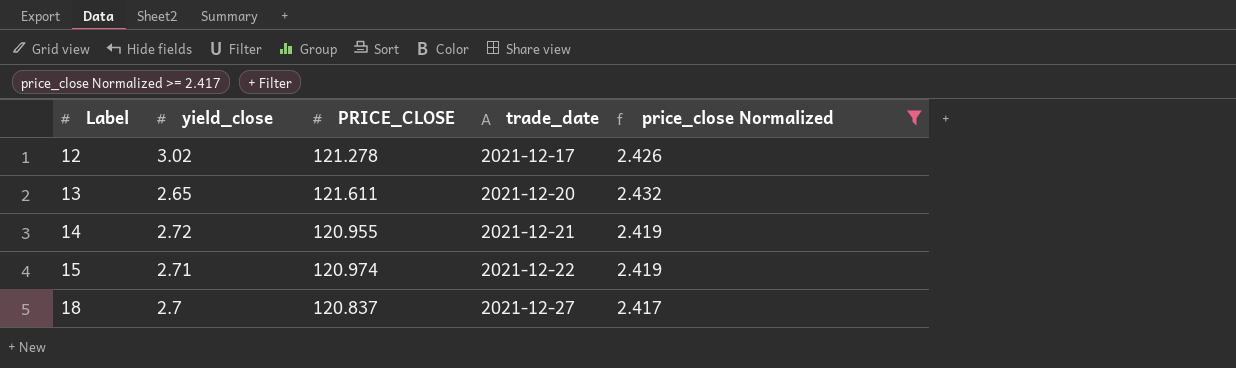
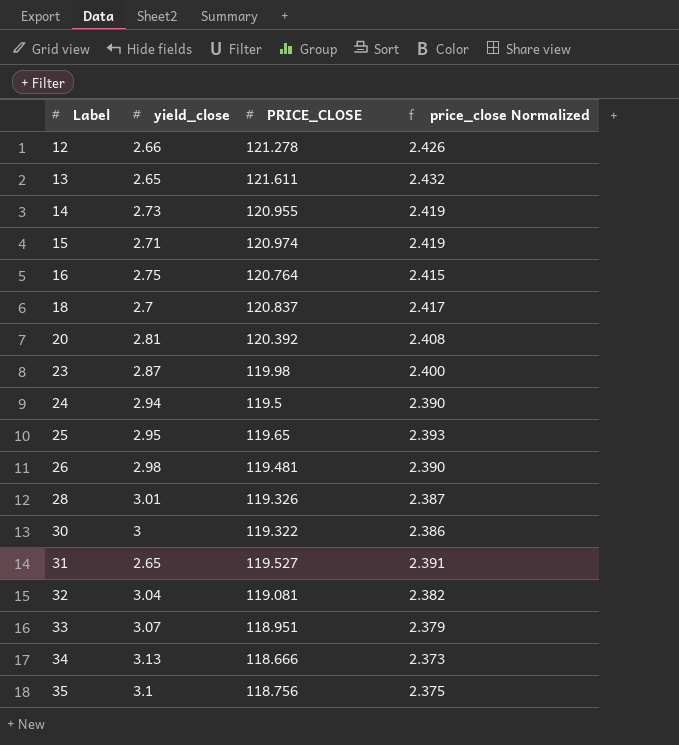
filter: price_close Normalized >= 2.417 -> none
column trade_date | position: 4 -> none
12 | yield_close: 3.02 -> 2.66
14 | yield_close: 2.72 -> 2.73

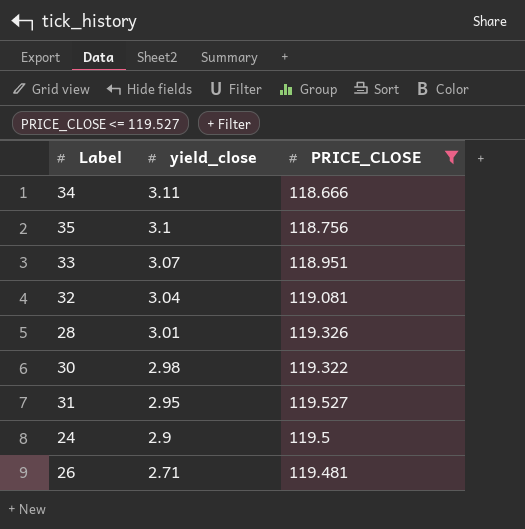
filter: none -> PRICE_CLOSE <= 119.527
row order: Label ascending -> yield_close descending
column price_close Normalized | formula: [PRICE_CLOSE] * 0.02 -> none
34 | yield_close: 3.13 -> 3.11
30 | yield_close: 3 -> 2.98
31 | yield_close: 2.65 -> 2.95
24 | yield_close: 2.94 -> 2.9
26 | yield_close: 2.98 -> 2.71

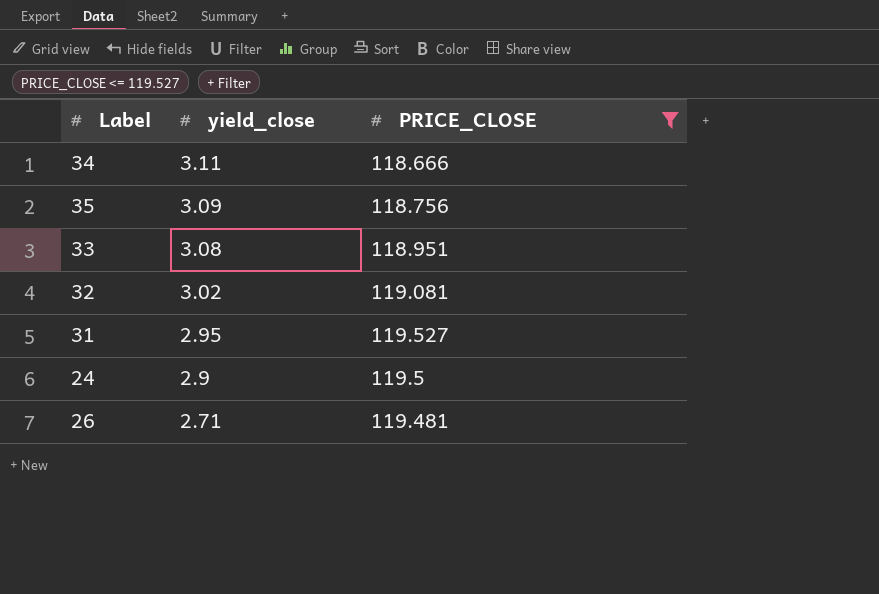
row 28: 3.01 | 119.326 -> none
row 30: 2.98 | 119.322 -> none
35 | yield_close: 3.1 -> 3.09
33 | yield_close: 3.07 -> 3.08
32 | yield_close: 3.04 -> 3.02

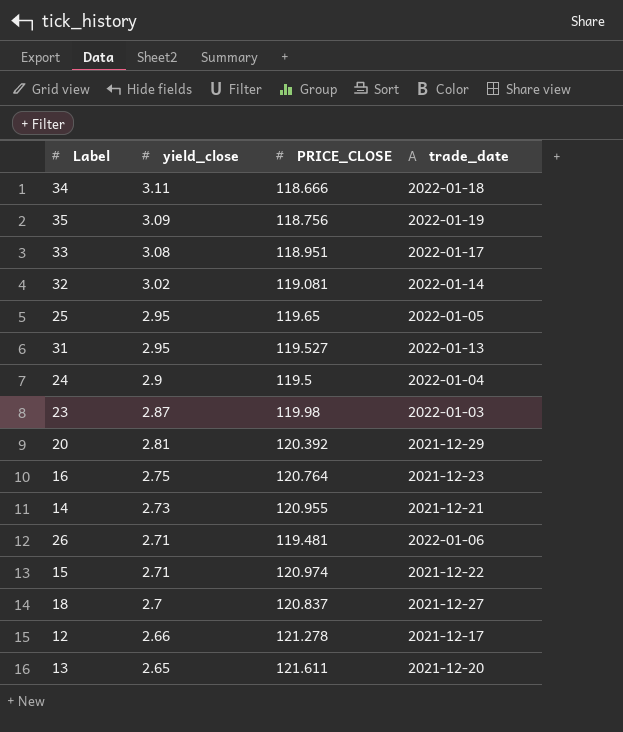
filter: PRICE_CLOSE <= 119.527 -> none
column trade_date | position: none -> 4

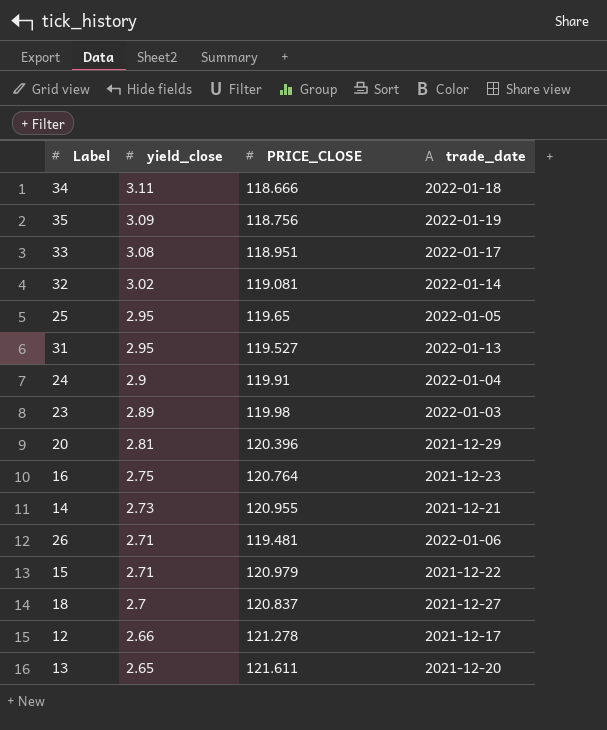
24 | PRICE_CLOSE: 119.5 -> 119.91
23 | yield_close: 2.87 -> 2.89
20 | PRICE_CLOSE: 120.392 -> 120.396
15 | PRICE_CLOSE: 120.974 -> 120.979

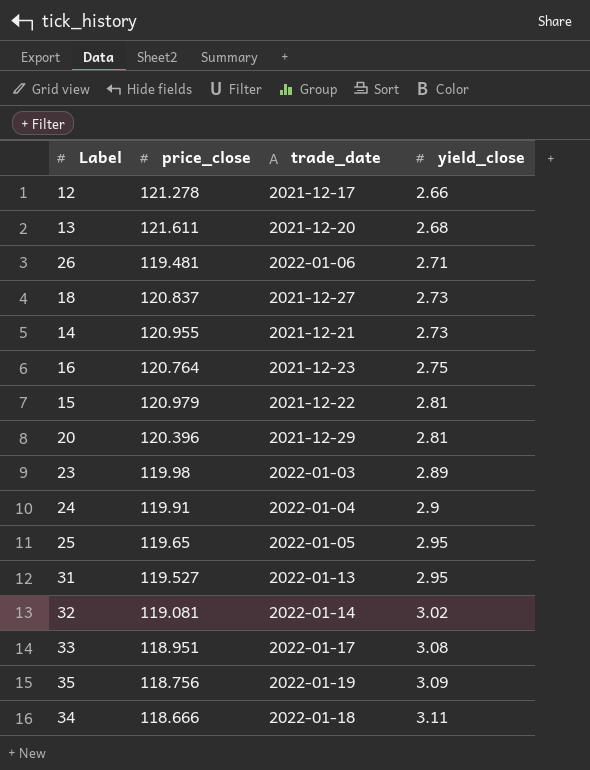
row order: yield_close descending -> yield_close ascending
column name: PRICE_CLOSE -> price_close
column yield_close | position: 2 -> 4
13 | yield_close: 2.65 -> 2.68
18 | yield_close: 2.7 -> 2.73
15 | yield_close: 2.71 -> 2.81

